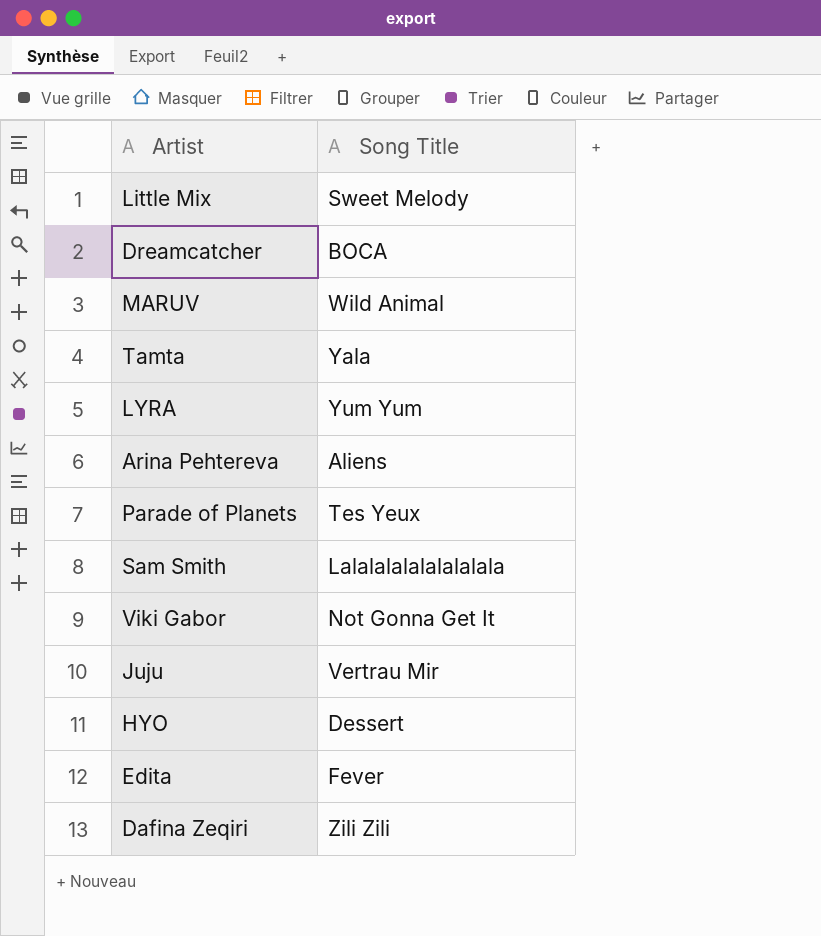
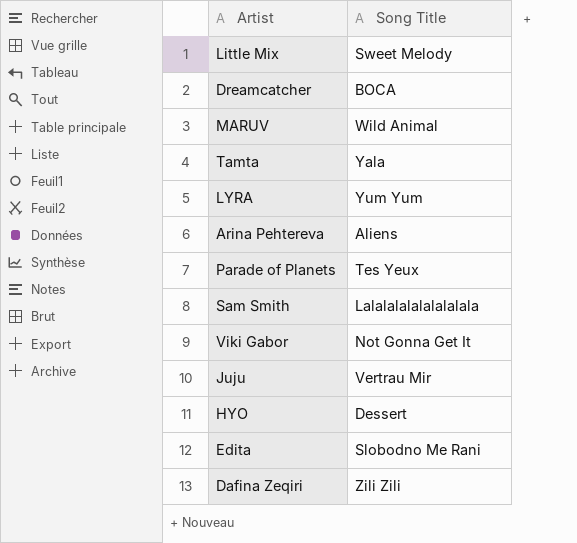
Edita | Song Title: Fever -> Slobodno Me Rani

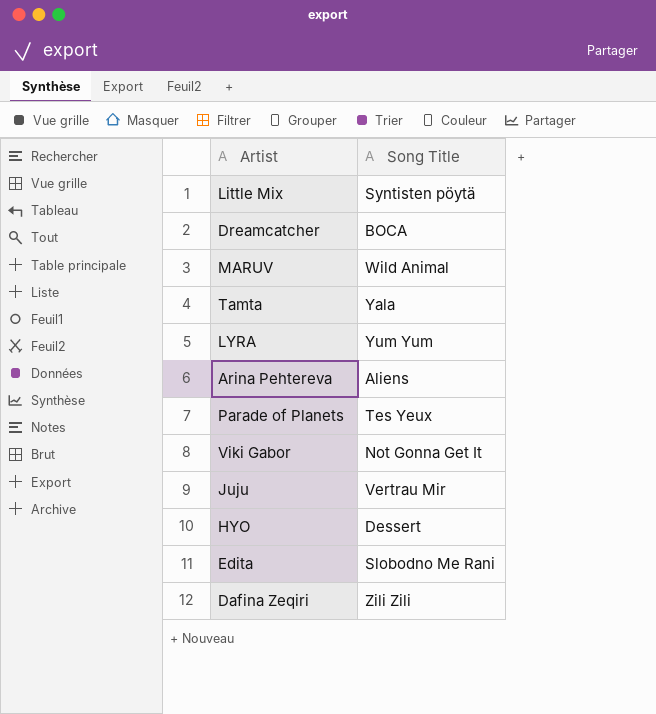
row Sam Smith: Lalalalalalalalalala -> none
Little Mix | Song Title: Sweet Melody -> Syntisten pöytä

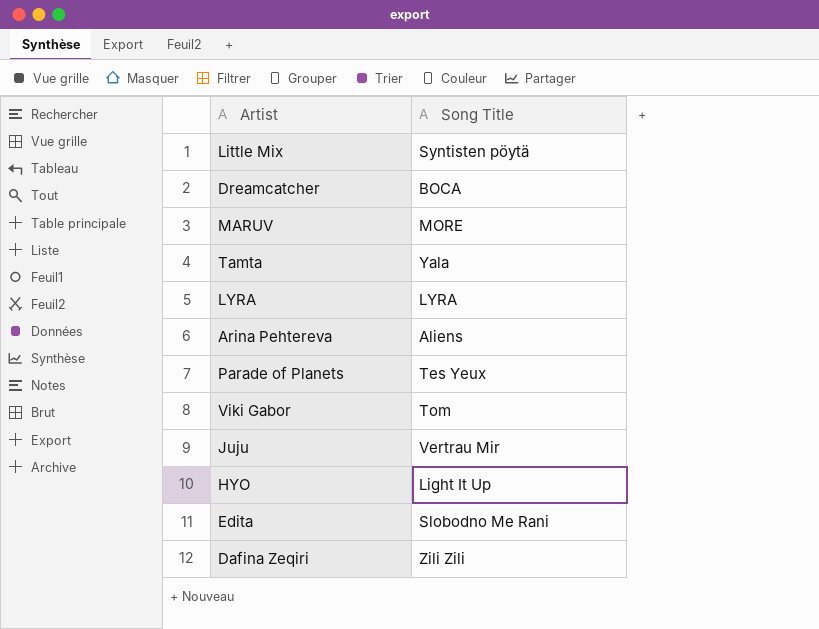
MARUV | Song Title: Wild Animal -> MORE
LYRA | Song Title: Yum Yum -> LYRA
Viki Gabor | Song Title: Not Gonna Get It -> Tom
HYO | Song Title: Dessert -> Light It Up

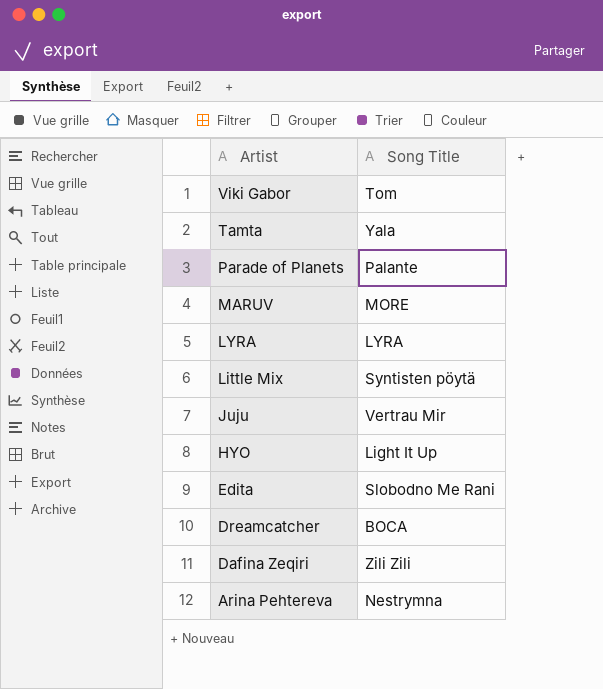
row order: none -> Artist descending
Parade of Planets | Song Title: Tes Yeux -> Palante
Arina Pehtereva | Song Title: Aliens -> Nestrymna

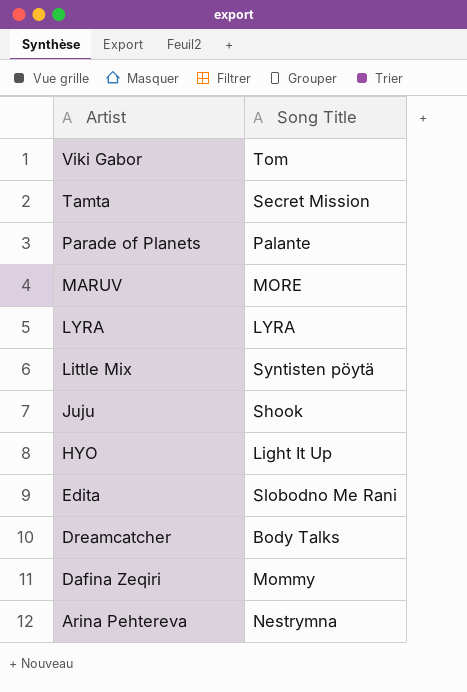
Tamta | Song Title: Yala -> Secret Mission
Juju | Song Title: Vertrau Mir -> Shook
Dreamcatcher | Song Title: BOCA -> Body Talks
Dafina Zeqiri | Song Title: Zili Zili -> Mommy

